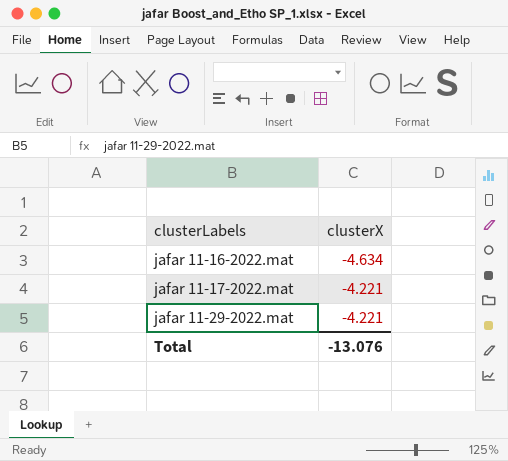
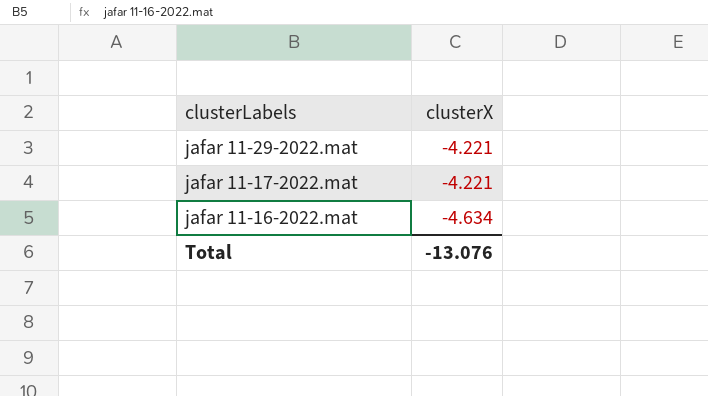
row order: clusterLabels ascending -> clusterLabels descending

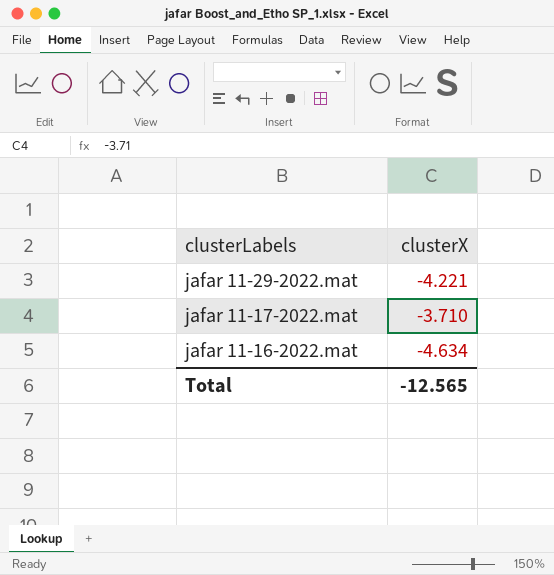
jafar 11-17-2022.mat | clusterX: -4.221 -> -3.710
Total | clusterX: -13.076 -> -12.565

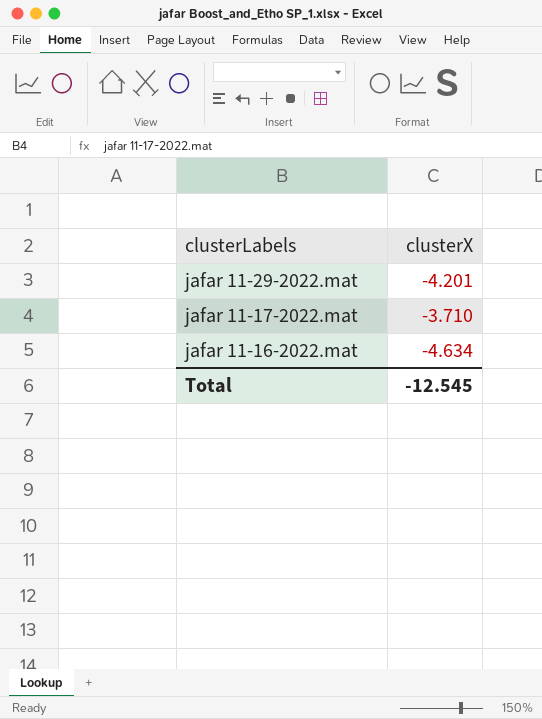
jafar 11-29-2022.mat | clusterX: -4.221 -> -4.201
Total | clusterX: -12.565 -> -12.545

